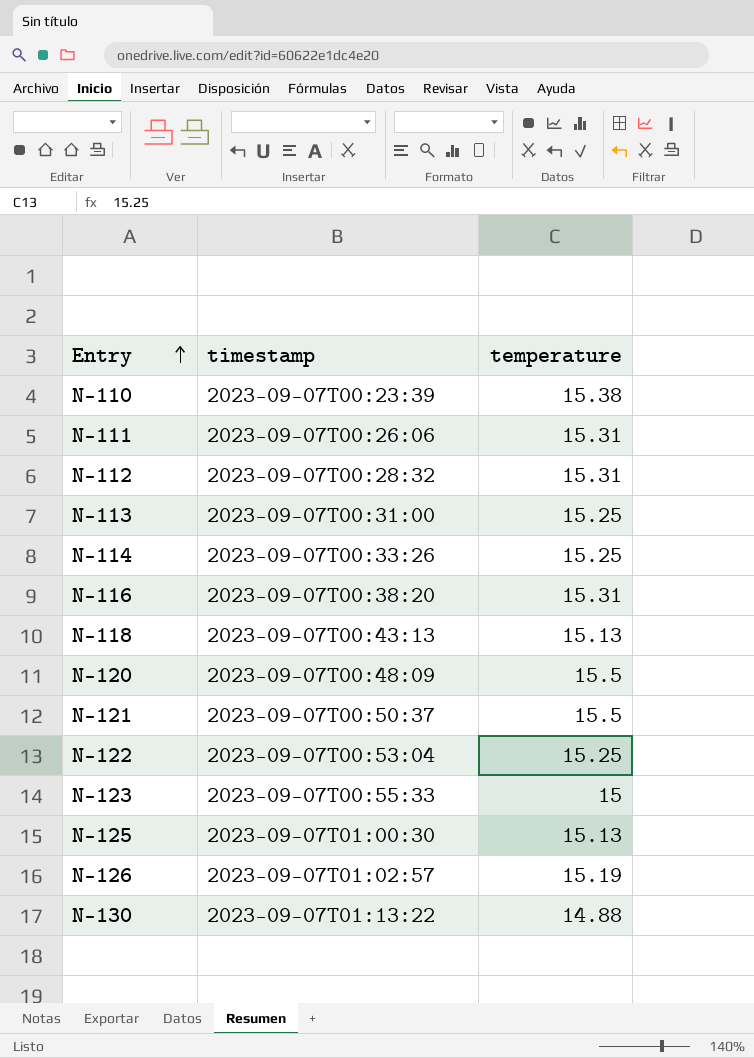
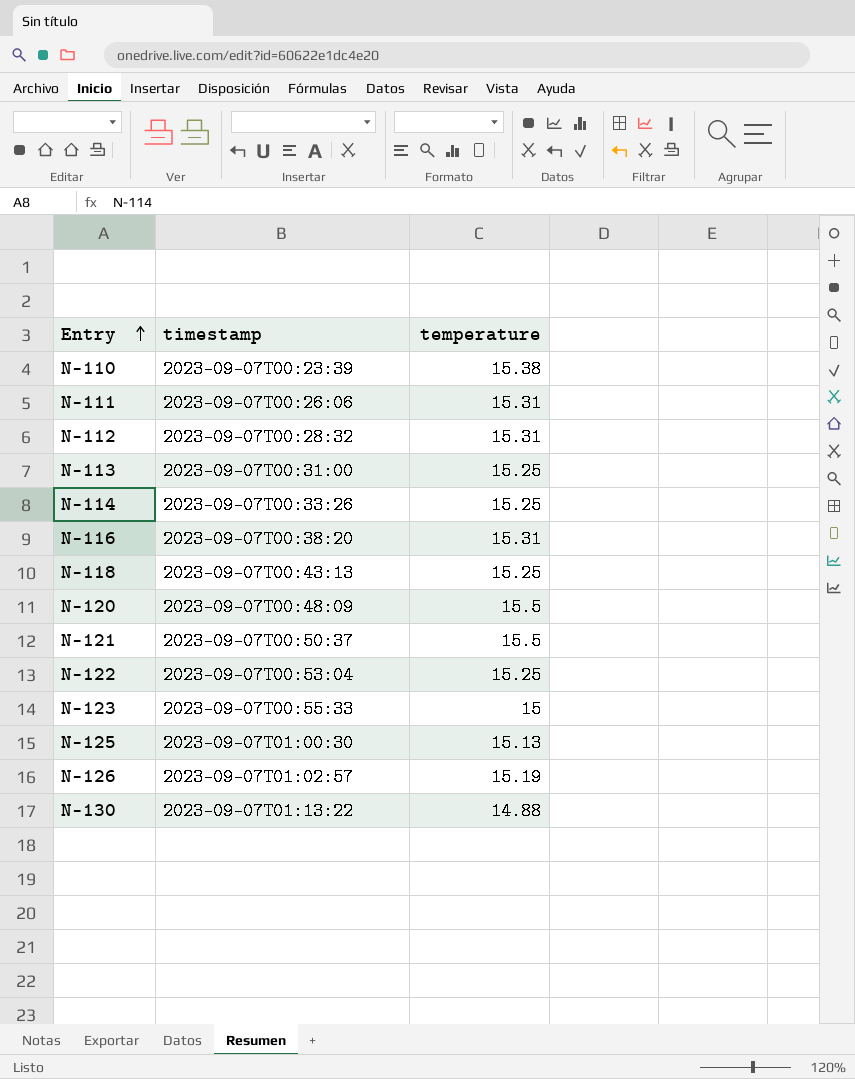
N-118 | temperature: 15.13 -> 15.25

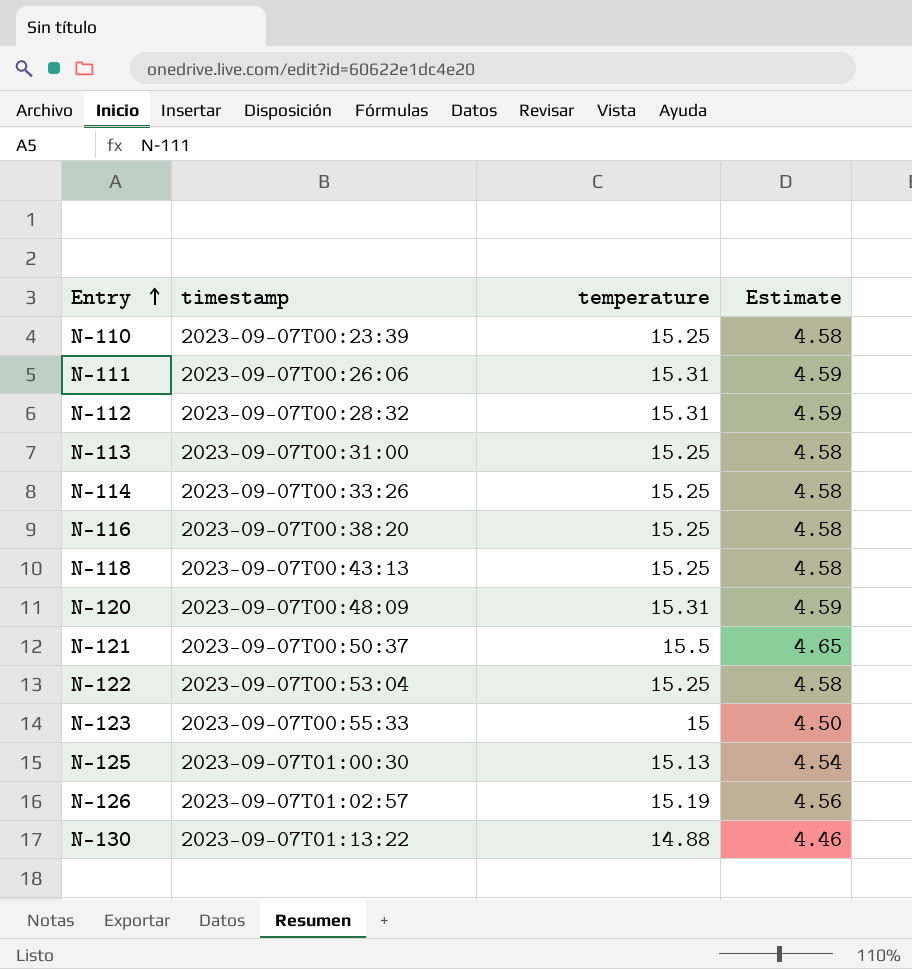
column Estimate | formula: none -> [temperature] * 0.3
N-110 | temperature: 15.38 -> 15.25
N-116 | temperature: 15.31 -> 15.25
N-120 | temperature: 15.5 -> 15.31

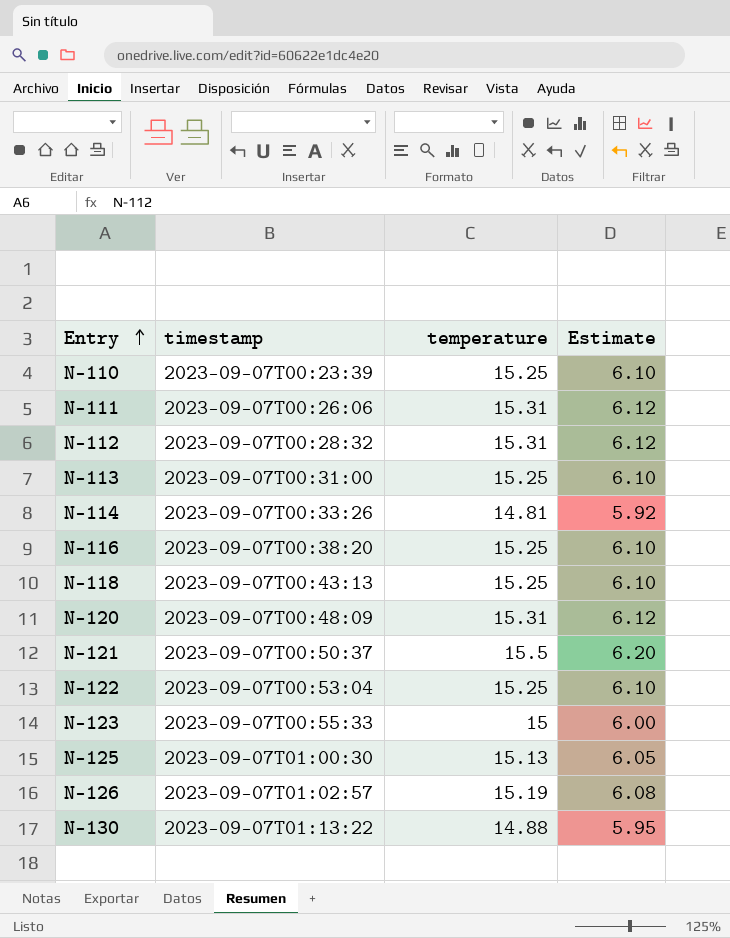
column Estimate | formula: [temperature] * 0.3 -> [temperature] * 0.4
N-114 | temperature: 15.25 -> 14.81

